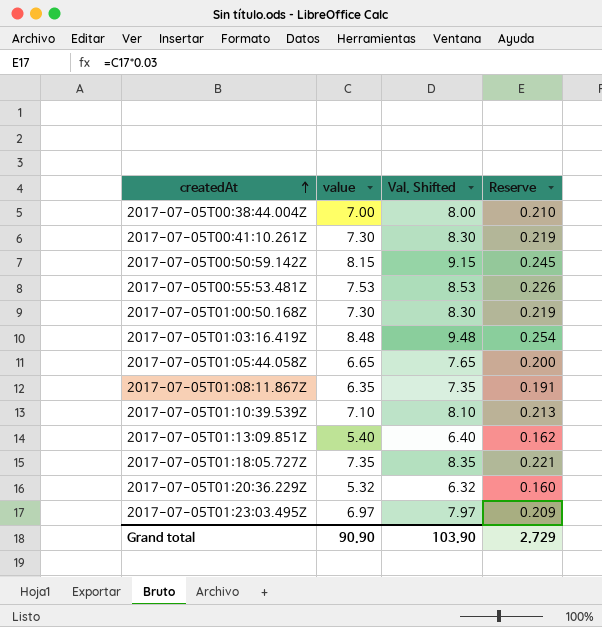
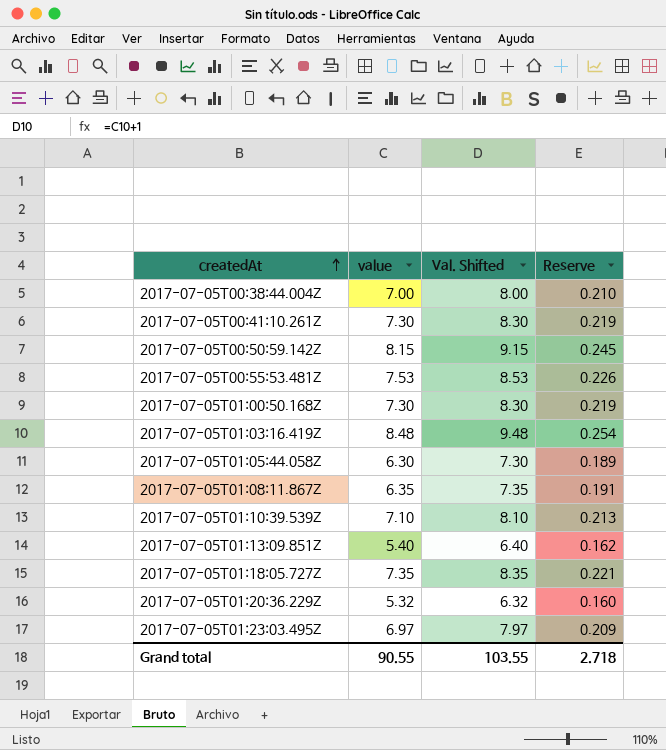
2017-07-05T01:05:44.058Z | value: 6.65 -> 6.30
2017-07-05T01:05:44.058Z | Val. Shifted: 7.65 -> 7.30
2017-07-05T01:05:44.058Z | Reserve: 0.200 -> 0.189
Grand total | value: 90.90 -> 90.55
Grand total | Val. Shifted: 103.90 -> 103.55
Grand total | Reserve: 2.729 -> 2.718

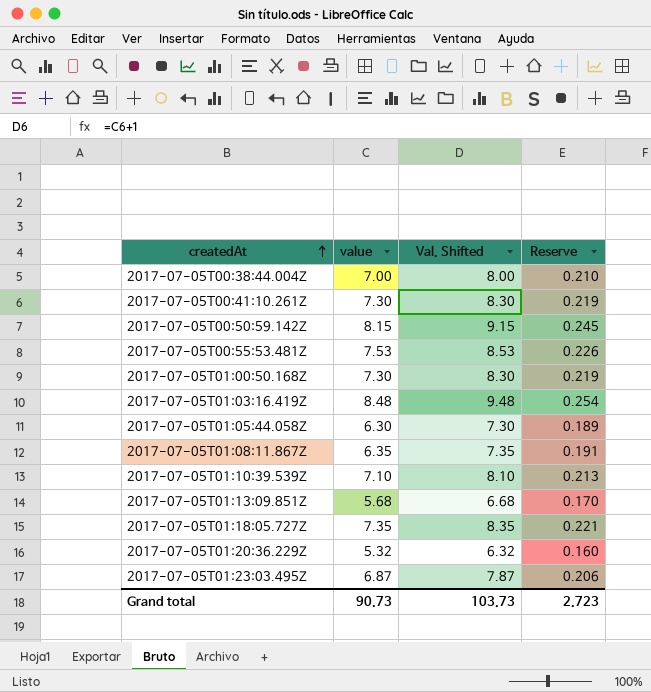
2017-07-05T01:13:09.851Z | value: 5.40 -> 5.68
2017-07-05T01:13:09.851Z | Val. Shifted: 6.40 -> 6.68
2017-07-05T01:13:09.851Z | Reserve: 0.162 -> 0.170
2017-07-05T01:23:03.495Z | value: 6.97 -> 6.87
2017-07-05T01:23:03.495Z | Val. Shifted: 7.97 -> 7.87
2017-07-05T01:23:03.495Z | Reserve: 0.209 -> 0.206
Grand total | value: 90.55 -> 90.73
Grand total | Val. Shifted: 103.55 -> 103.73
Grand total | Reserve: 2.718 -> 2.723

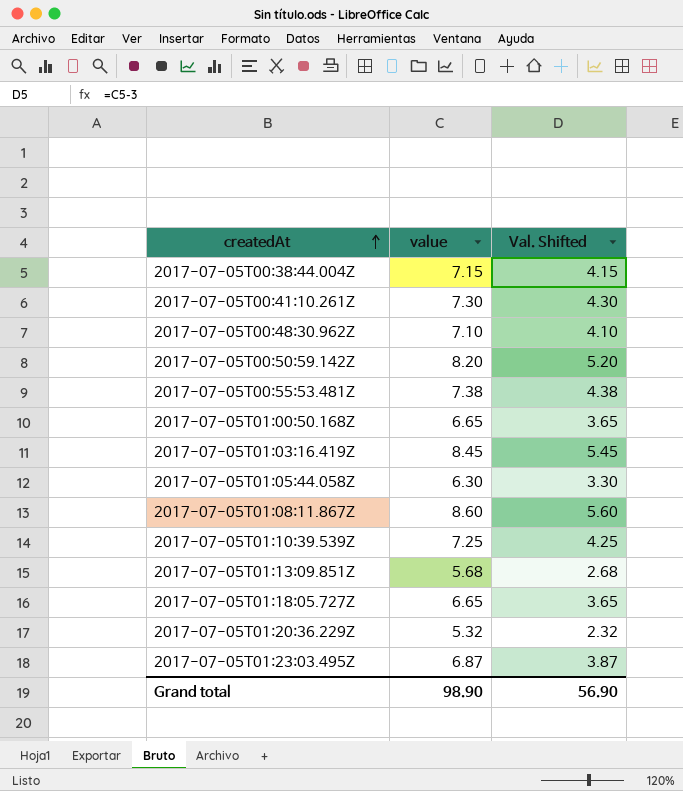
column Reserve | formula: [value] * 0.03 -> none
column Val. Shifted | formula: [value] + 1 -> [value] - 3
2017-07-05T00:38:44.004Z | value: 7.00 -> 7.15
row 2017-07-05T00:48:30.962Z: none -> 7.10 | 4.10
2017-07-05T00:50:59.142Z | value: 8.15 -> 8.20
2017-07-05T00:55:53.481Z | value: 7.53 -> 7.38
2017-07-05T01:00:50.168Z | value: 7.30 -> 6.65
2017-07-05T01:03:16.419Z | value: 8.48 -> 8.45
2017-07-05T01:08:11.867Z | value: 6.35 -> 8.60
2017-07-05T01:10:39.539Z | value: 7.10 -> 7.25
2017-07-05T01:18:05.727Z | value: 7.35 -> 6.65
Grand total | value: 90.73 -> 98.90
Grand total | Val. Shifted: 103.73 -> 56.90

